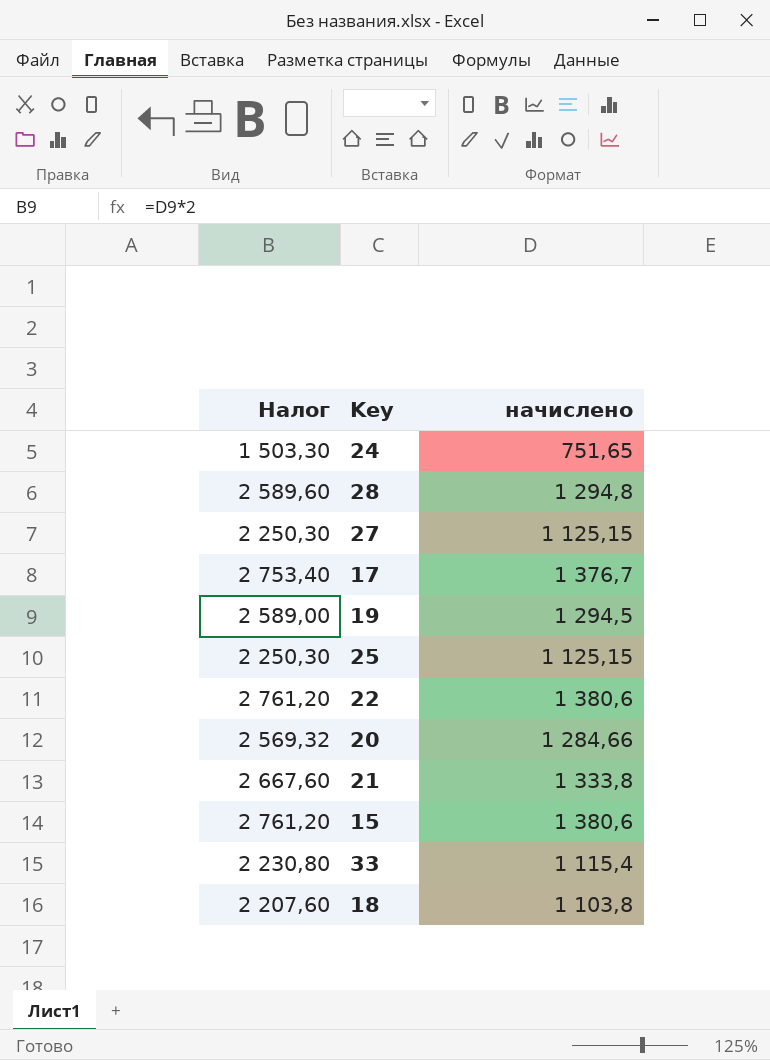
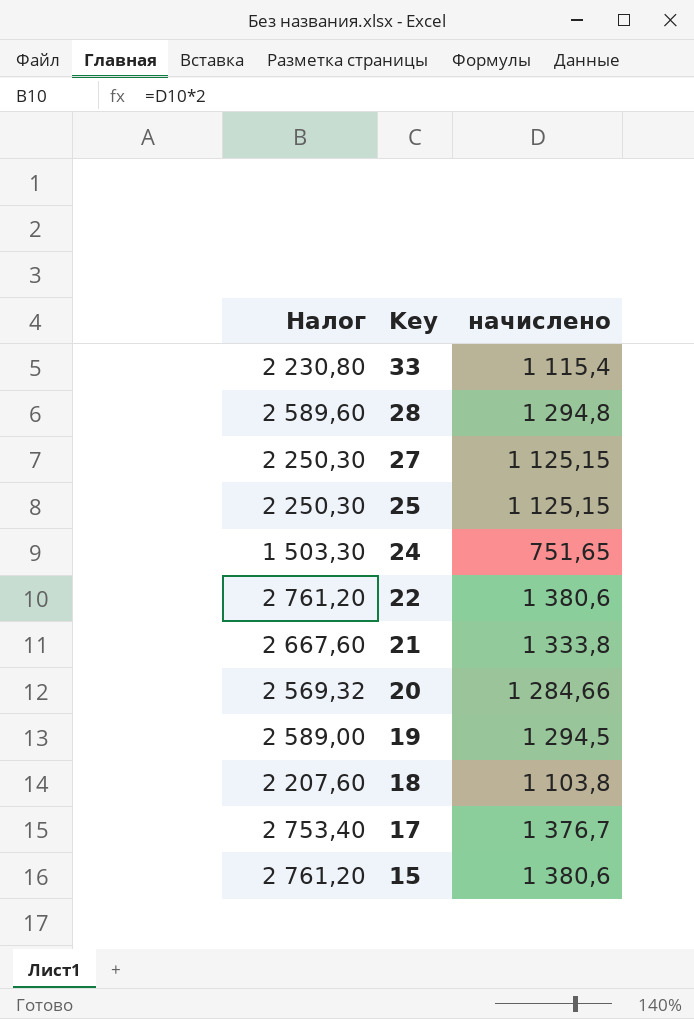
row order: none -> Key descending

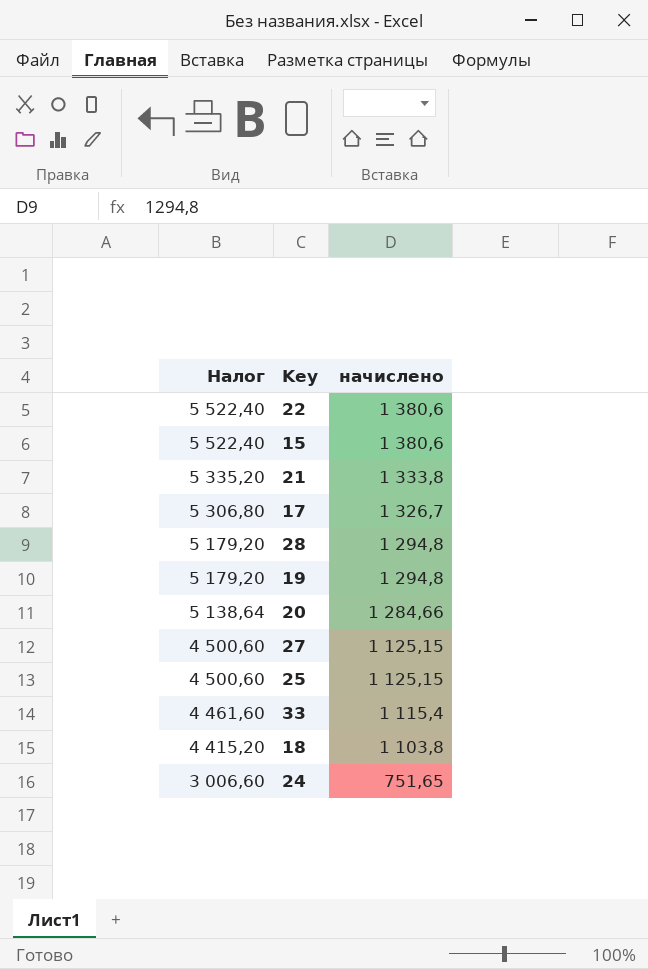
row order: Key descending -> Налог descending
column Налог | formula: [начислено] * 2 -> [начислено] * 4
17 | начислено: 1 376,7 -> 1 326,7
19 | начислено: 1 294,5 -> 1 294,8

